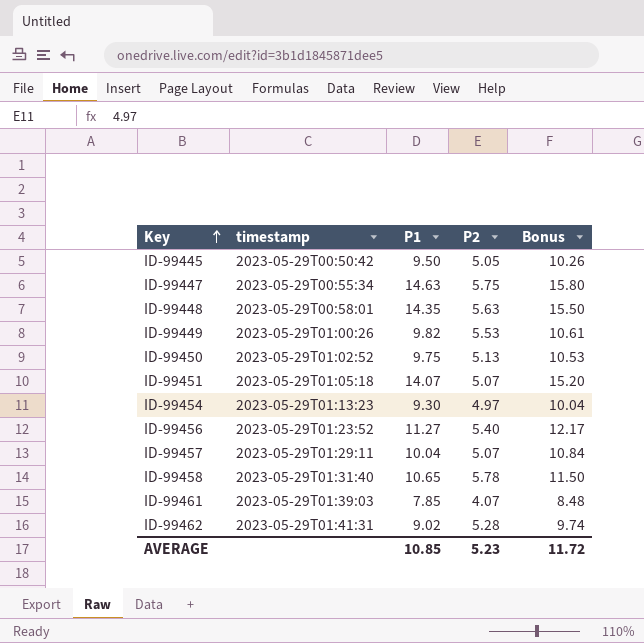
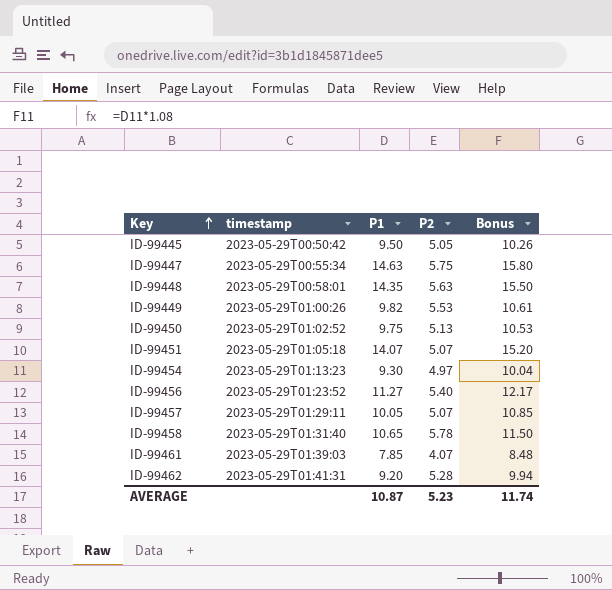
ID-99457 | P1: 10.04 -> 10.05
ID-99457 | Bonus: 10.84 -> 10.85
ID-99462 | P1: 9.02 -> 9.20
ID-99462 | Bonus: 9.74 -> 9.94
AVERAGE | P1: 10.85 -> 10.87
AVERAGE | Bonus: 11.72 -> 11.74

